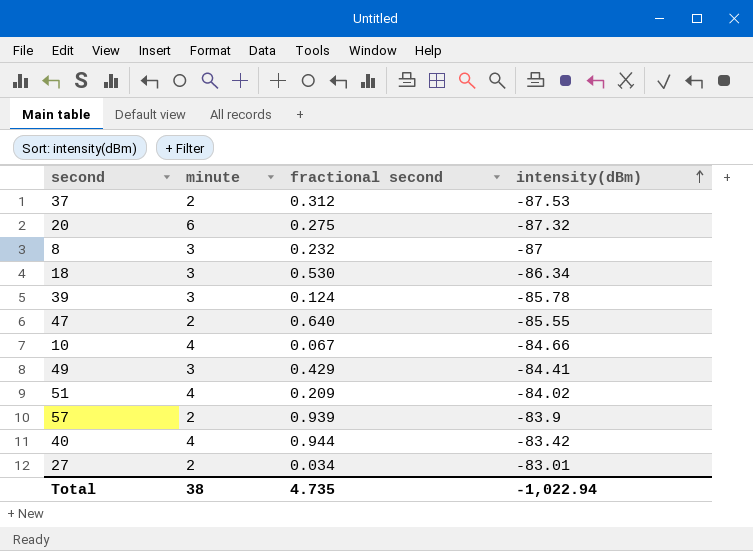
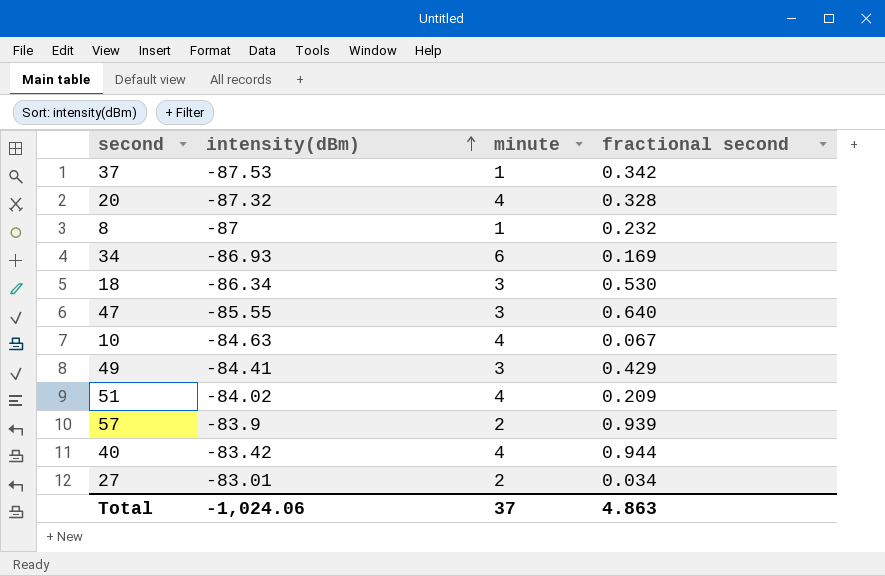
column intensity(dBm) | position: 4 -> 2
row 39: 3 | 0.124 | -85.78 -> none
37 | minute: 2 -> 1
37 | fractional second: 0.312 -> 0.342
20 | minute: 6 -> 4
20 | fractional second: 0.275 -> 0.328
8 | minute: 3 -> 1
row 34: none -> -86.93 | 6 | 0.169
47 | minute: 2 -> 3
10 | intensity(dBm): -84.66 -> -84.63
Total | intensity(dBm): -1,022.94 -> -1,024.06
Total | minute: 38 -> 37
Total | fractional second: 4.735 -> 4.863

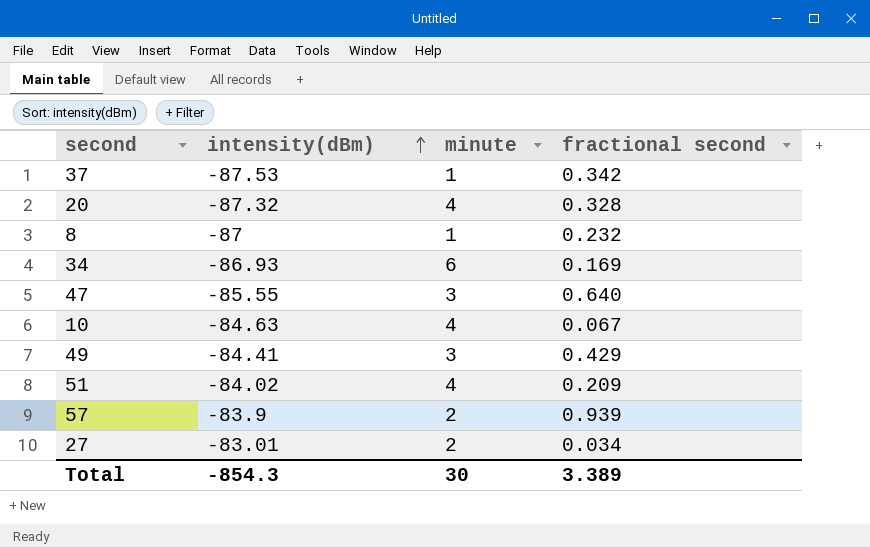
row 18: -86.34 | 3 | 0.530 -> none
row 40: -83.42 | 4 | 0.944 -> none
Total | intensity(dBm): -1,024.06 -> -854.3
Total | minute: 37 -> 30
Total | fractional second: 4.863 -> 3.389

